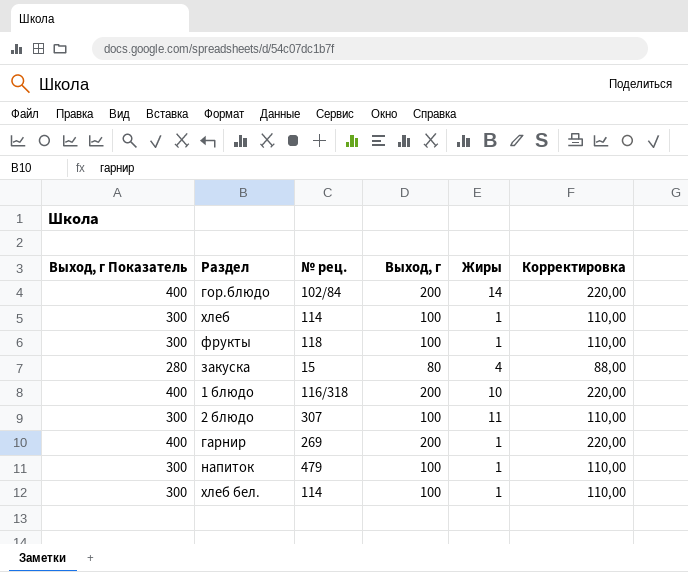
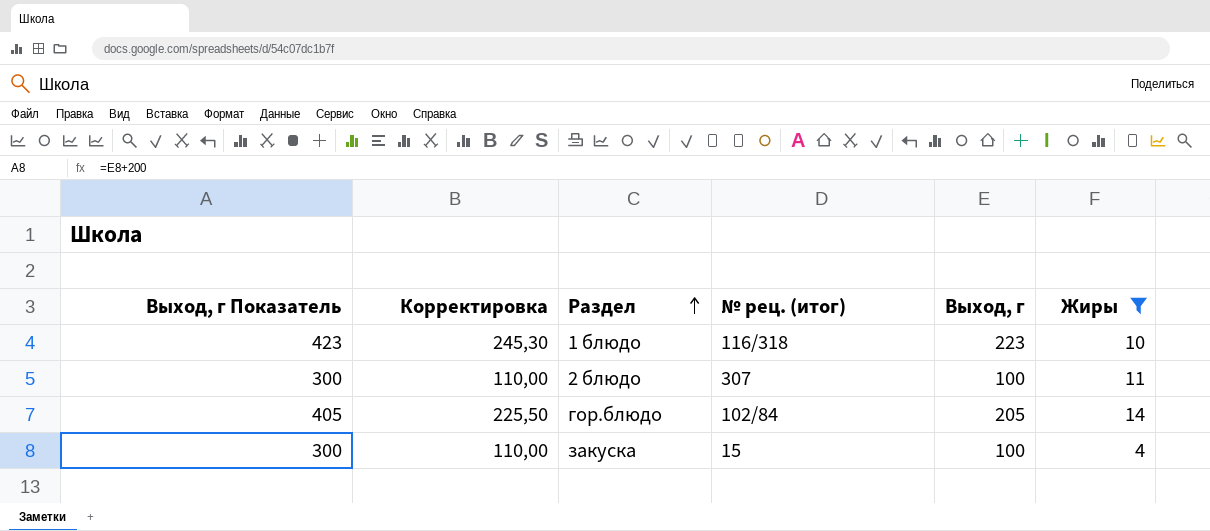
filter: none -> Жиры != 1
row order: none -> Раздел ascending
column Корректировка | position: 6 -> 2
column name: № рец. -> № рец. (итог)
1 блюдо | Выход, г Показатель: 400 -> 423
1 блюдо | Корректировка: 220,00 -> 245,30
1 блюдо | Выход, г: 200 -> 223
гор.блюдо | Выход, г Показатель: 400 -> 405
гор.блюдо | Корректировка: 220,00 -> 225,50
гор.блюдо | Выход, г: 200 -> 205
закуска | Выход, г Показатель: 280 -> 300
закуска | Корректировка: 88,00 -> 110,00
закуска | Выход, г: 80 -> 100

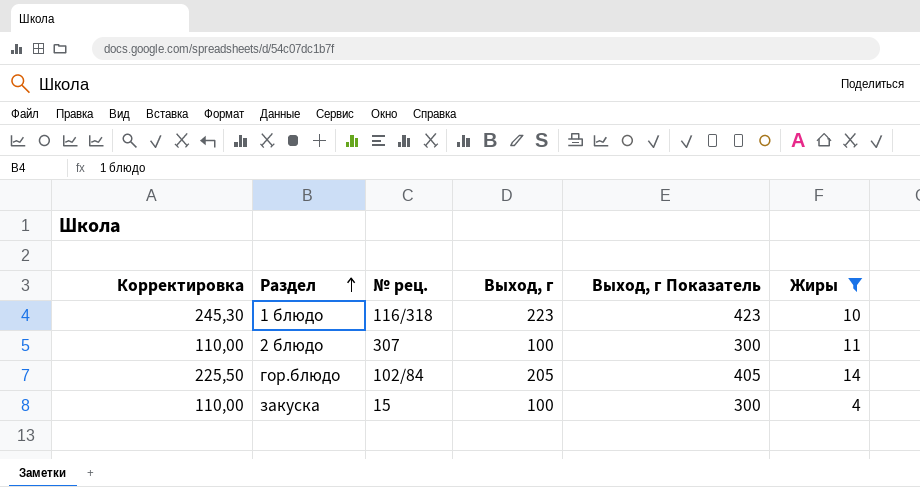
column name: № рец. (итог) -> № рец.
column Выход, г Показатель | position: 1 -> 5

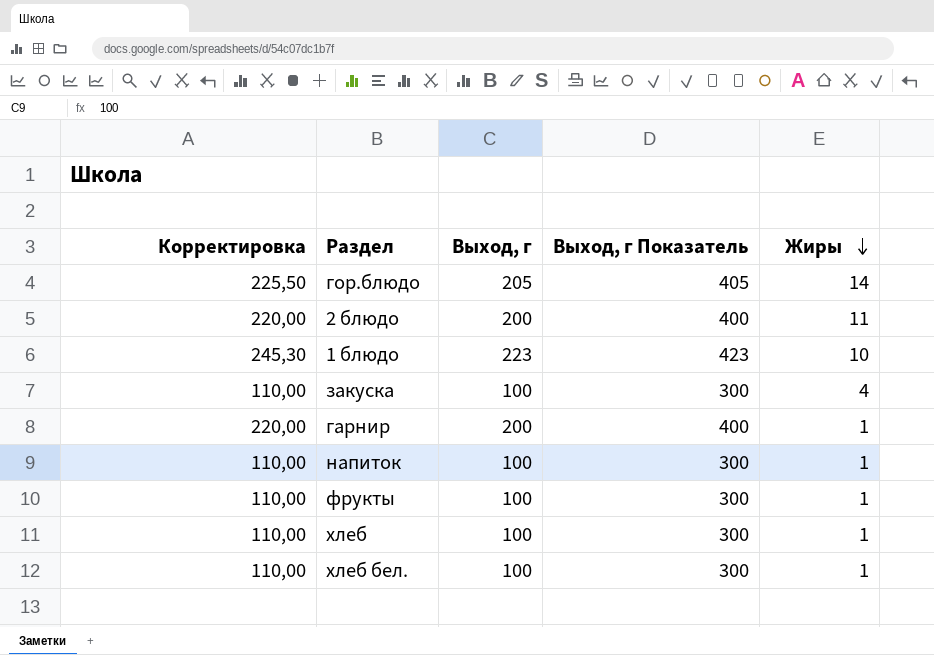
filter: Жиры != 1 -> none
row order: Раздел ascending -> Жиры descending
column № рец. | position: 3 -> none
2 блюдо | Корректировка: 110,00 -> 220,00
2 блюдо | Выход, г: 100 -> 200
2 блюдо | Выход, г Показатель: 300 -> 400

